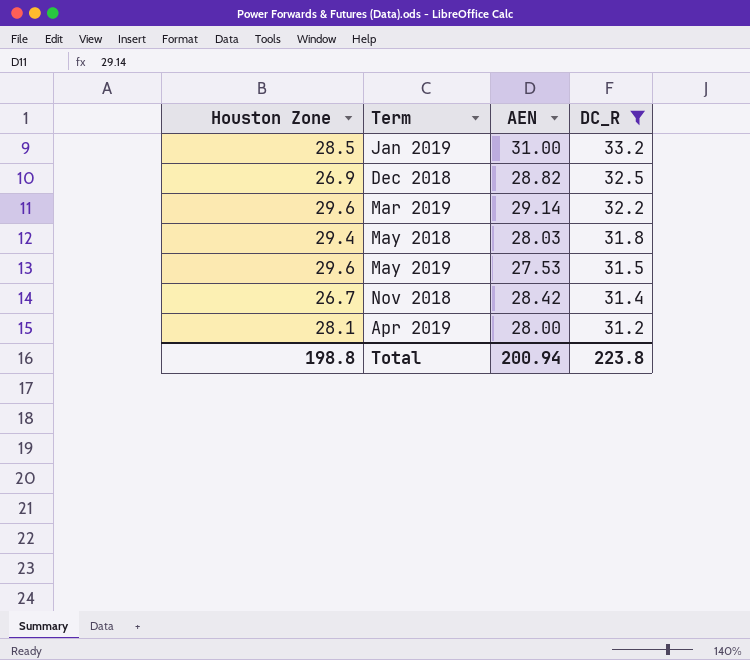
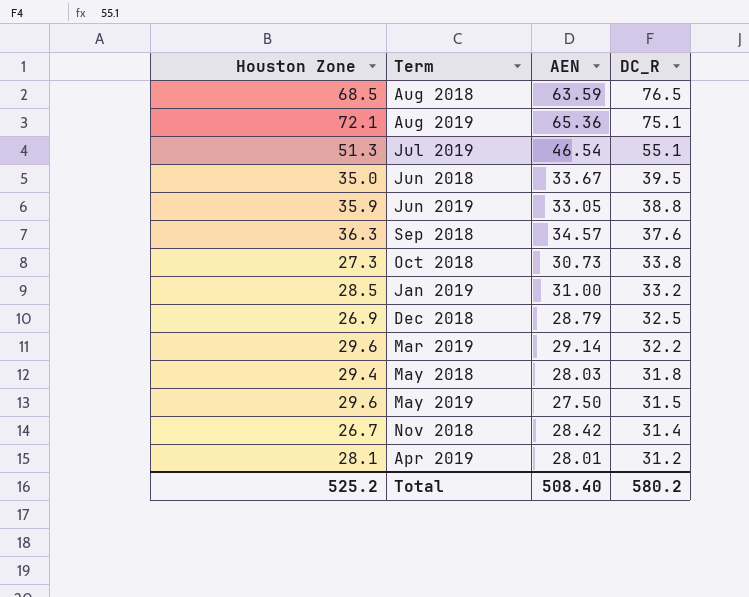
filter: DC_R <= 33.2 -> none
Dec 2018 | AEN: 28.82 -> 28.79
May 2019 | AEN: 27.53 -> 27.50
Apr 2019 | AEN: 28.00 -> 28.01
Total | Houston Zone: 198.8 -> 525.2
Total | AEN: 200.94 -> 508.40
Total | DC_R: 223.8 -> 580.2

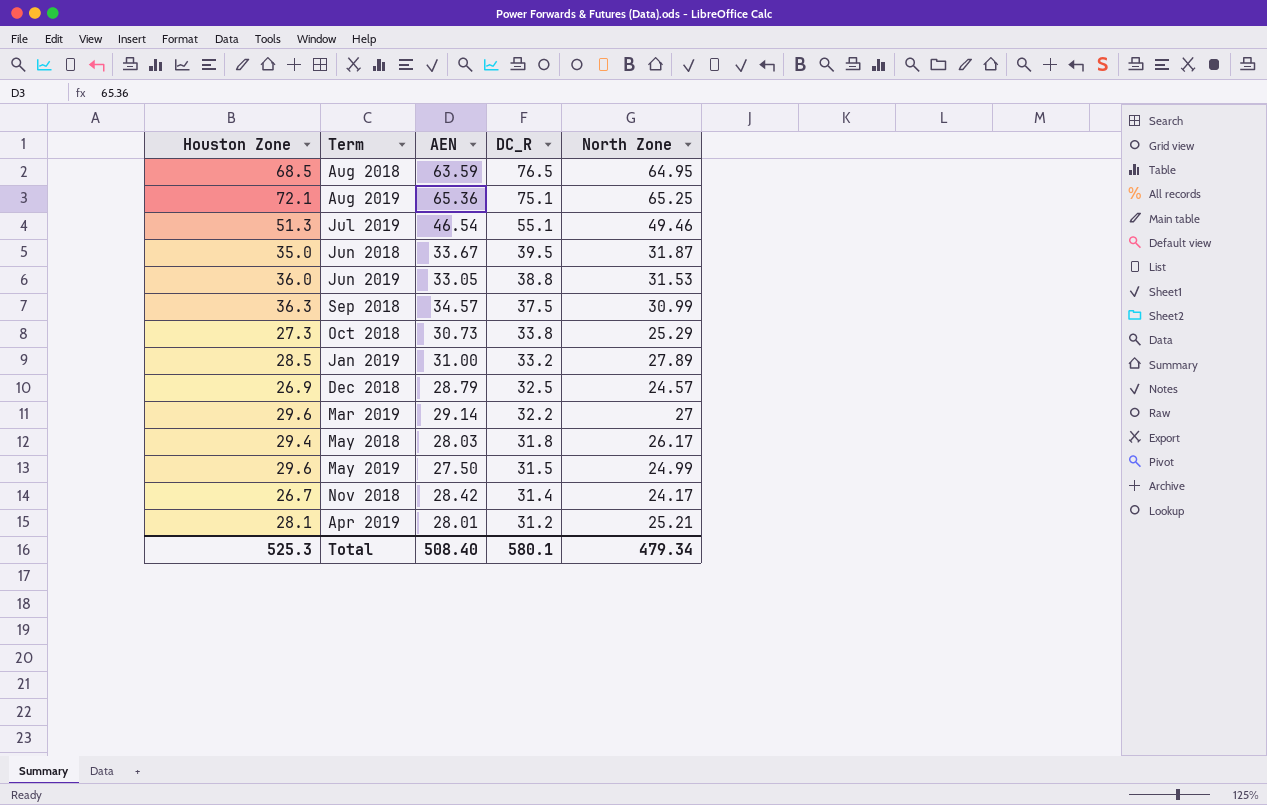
column North Zone | position: none -> 5
Jun 2019 | Houston Zone: 35.9 -> 36.0
Sep 2018 | DC_R: 37.6 -> 37.5
Total | Houston Zone: 525.2 -> 525.3
Total | DC_R: 580.2 -> 580.1

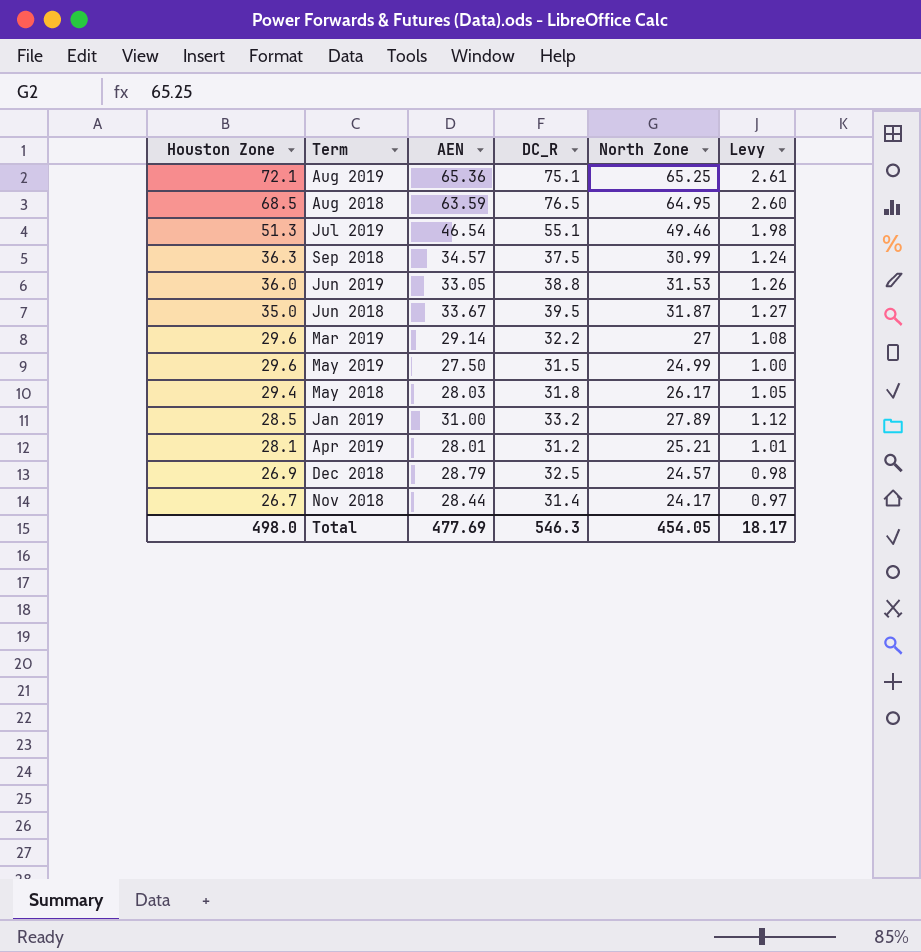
row order: DC_R descending -> Houston Zone descending
column Levy | formula: none -> [North Zone] * 0.04
row Oct 2018: 27.3 | 30.73 | 33.8 | 25.29 -> none
Nov 2018 | AEN: 28.42 -> 28.44
Total | Houston Zone: 525.3 -> 498.0
Total | AEN: 508.40 -> 477.69
Total | DC_R: 580.1 -> 546.3
Total | North Zone: 479.34 -> 454.05

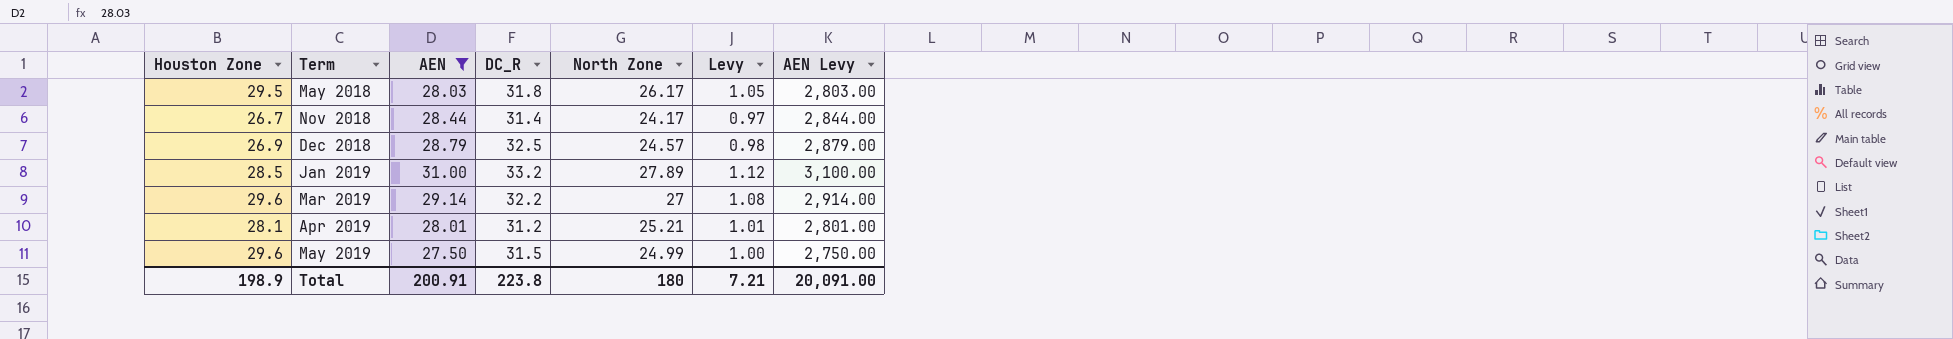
filter: none -> AEN <= 31.00
row order: Houston Zone descending -> Term ascending
column AEN Levy | formula: none -> [AEN] * 100
May 2018 | Houston Zone: 29.4 -> 29.5
Total | Houston Zone: 498.0 -> 198.9
Total | AEN: 477.69 -> 200.91
Total | DC_R: 546.3 -> 223.8
Total | North Zone: 454.05 -> 180
Total | Levy: 18.17 -> 7.21

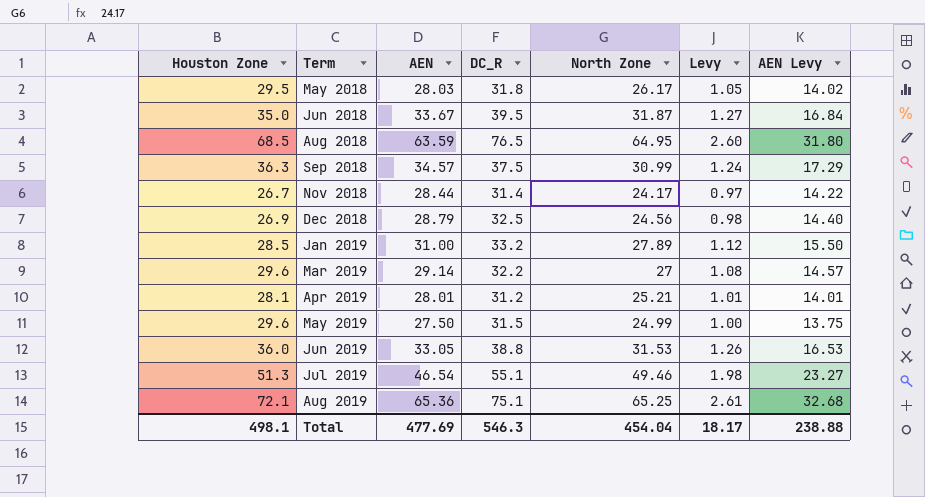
filter: AEN <= 31.00 -> none
column AEN Levy | formula: [AEN] * 100 -> [AEN] * 0.5
Dec 2018 | North Zone: 24.57 -> 24.56
Total | Houston Zone: 198.9 -> 498.1
Total | AEN: 200.91 -> 477.69
Total | DC_R: 223.8 -> 546.3
Total | North Zone: 180 -> 454.04
Total | Levy: 7.21 -> 18.17
Total | AEN Levy: 20,091.00 -> 238.88

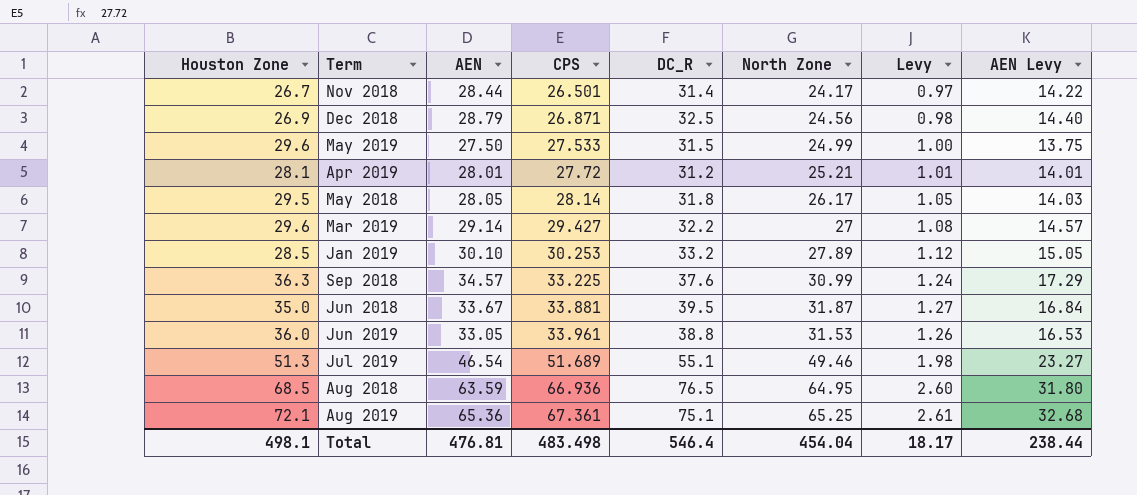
row order: Term ascending -> CPS ascending
column CPS | position: none -> 4
May 2018 | AEN: 28.03 -> 28.05
May 2018 | AEN Levy: 14.02 -> 14.03
Jan 2019 | AEN: 31.00 -> 30.10
Jan 2019 | AEN Levy: 15.50 -> 15.05
Sep 2018 | DC_R: 37.5 -> 37.6
Total | AEN: 477.69 -> 476.81
Total | DC_R: 546.3 -> 546.4
Total | AEN Levy: 238.88 -> 238.44

